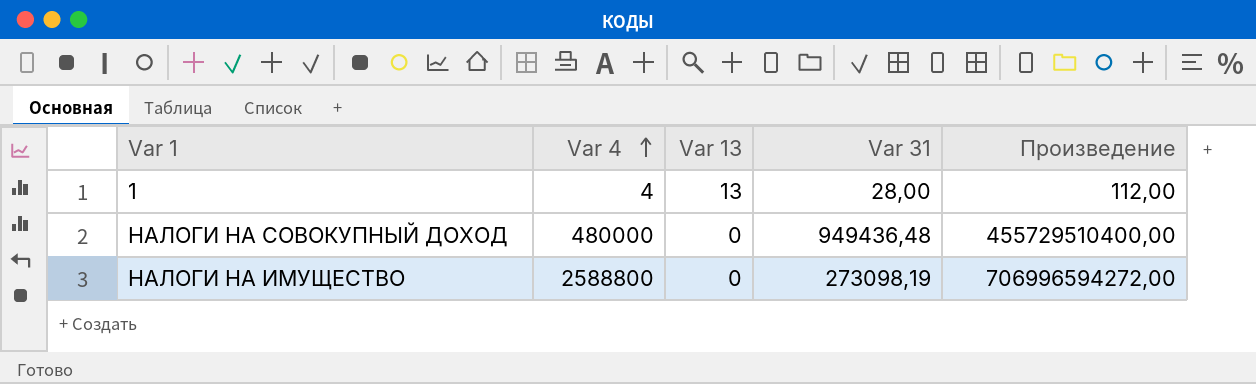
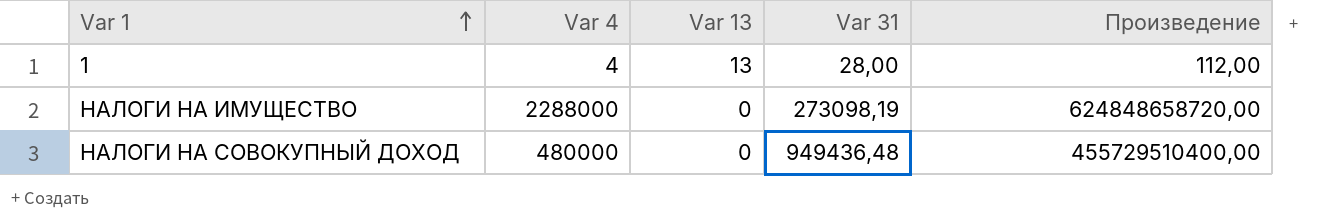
row order: Var 4 ascending -> Var 1 ascending
НАЛОГИ НА ИМУЩЕСТВО | Var 4: 2588800 -> 2288000
НАЛОГИ НА ИМУЩЕСТВО | Произведение: 706996594272,00 -> 624848658720,00

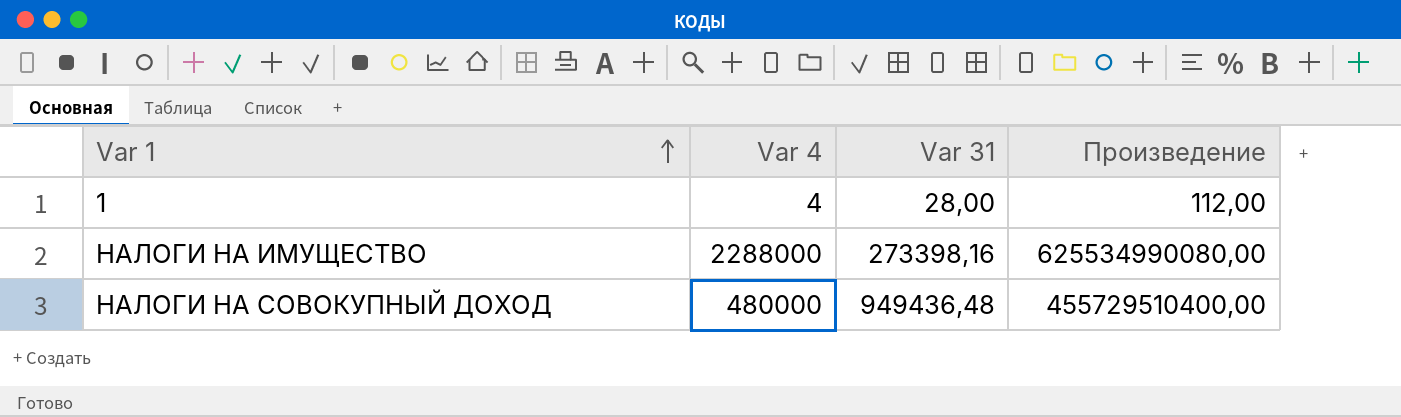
column Var 13 | position: 3 -> none
НАЛОГИ НА ИМУЩЕСТВО | Var 31: 273098,19 -> 273398,16
НАЛОГИ НА ИМУЩЕСТВО | Произведение: 624848658720,00 -> 625534990080,00

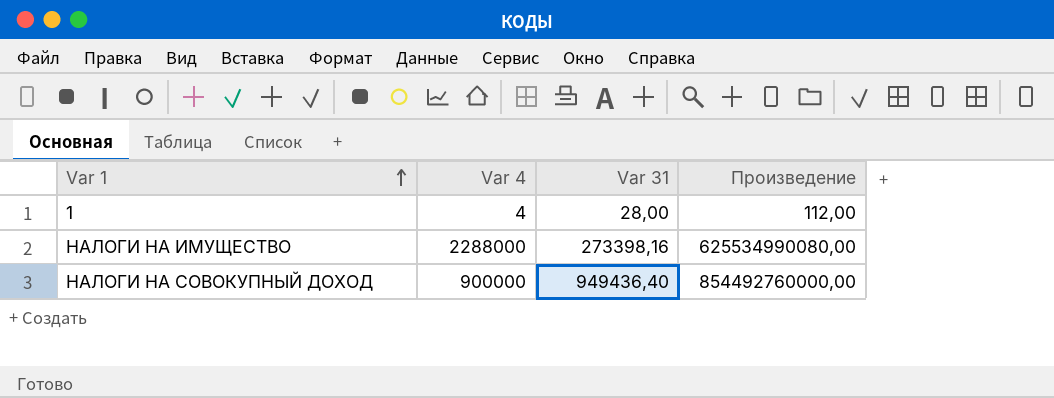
НАЛОГИ НА СОВОКУПНЫЙ ДОХОД | Var 4: 480000 -> 900000
НАЛОГИ НА СОВОКУПНЫЙ ДОХОД | Var 31: 949436,48 -> 949436,40
НАЛОГИ НА СОВОКУПНЫЙ ДОХОД | Произведение: 455729510400,00 -> 854492760000,00

